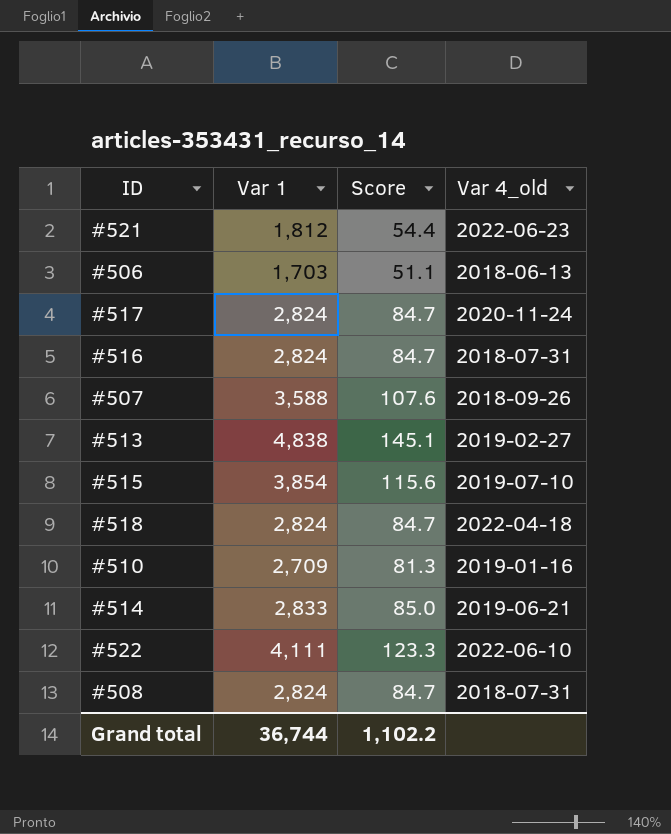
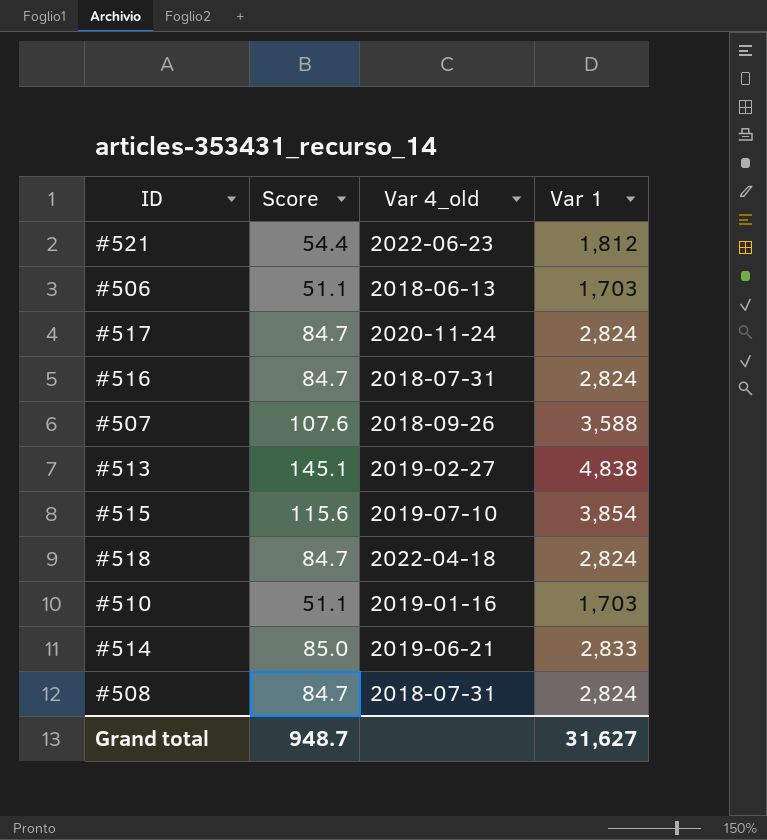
column Var 1 | position: 2 -> 4
row #522: 4,111 | 123.3 | 2022-06-10 -> none
#510 | Score: 81.3 -> 51.1
#510 | Var 1: 2,709 -> 1,703
Grand total | Score: 1,102.2 -> 948.7
Grand total | Var 1: 36,744 -> 31,627

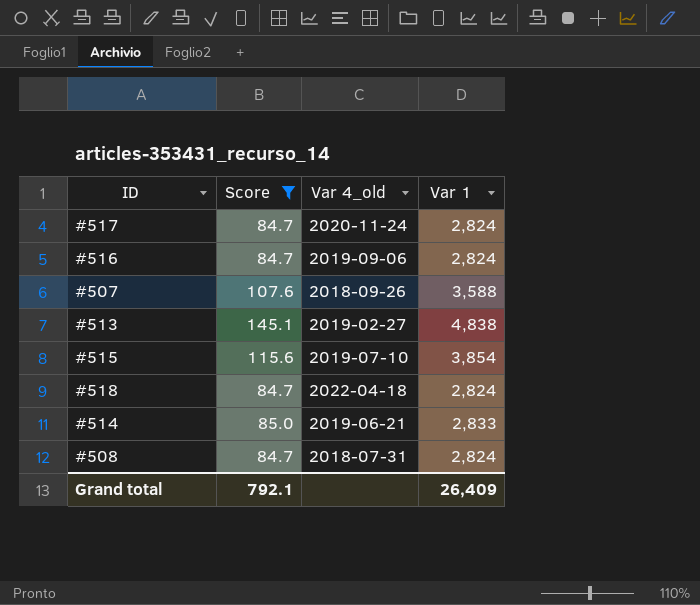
filter: none -> Score >= 84.7
#516 | Var 4_old: 2018-07-31 -> 2019-09-06
Grand total | Score: 948.7 -> 792.1
Grand total | Var 1: 31,627 -> 26,409

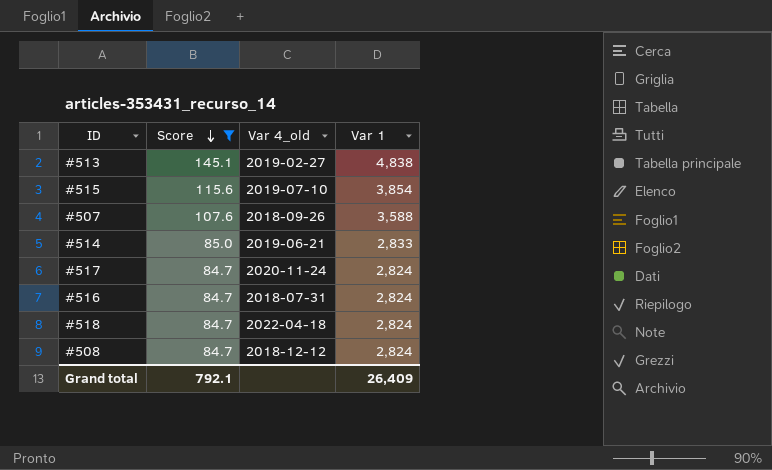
row order: none -> Score descending
#516 | Var 4_old: 2019-09-06 -> 2018-07-31
#508 | Var 4_old: 2018-07-31 -> 2018-12-12

